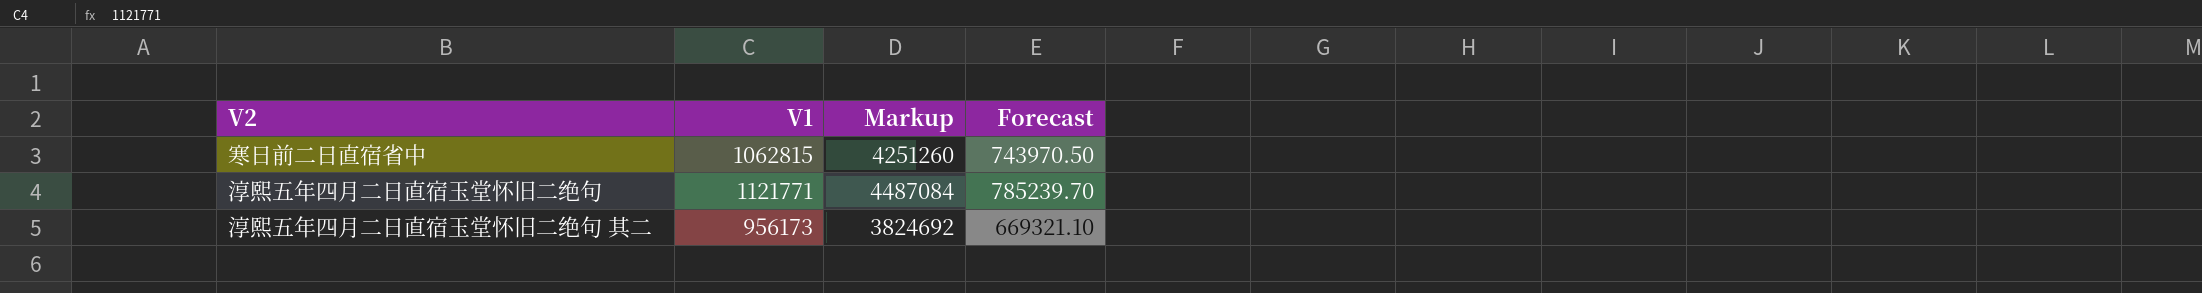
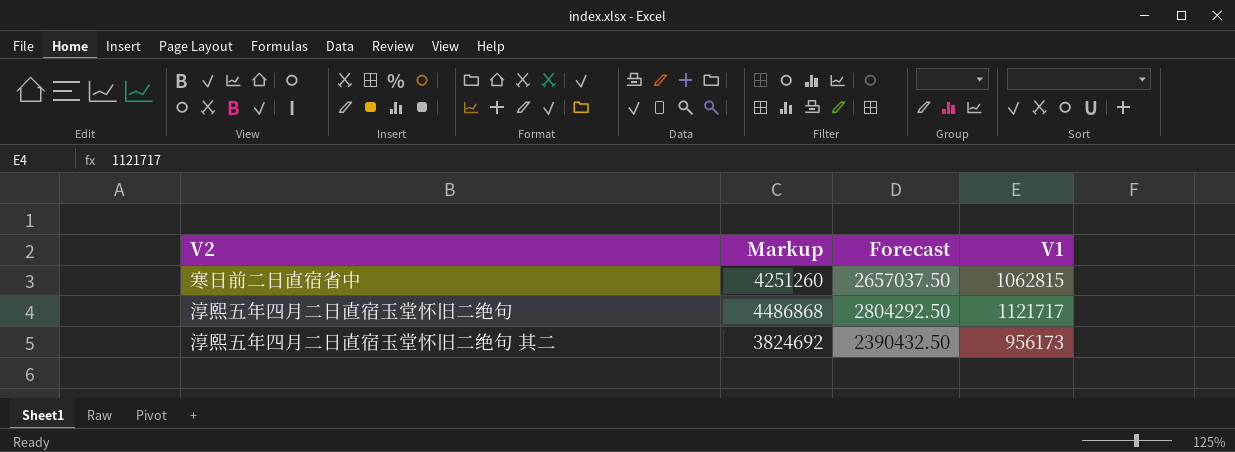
column Forecast | formula: [V1] * 0.7 -> [V1] * 2.5
column V1 | position: 2 -> 4
淳熙五年四月二日直宿玉堂怀旧二绝句 | Markup: 4487084 -> 4486868
淳熙五年四月二日直宿玉堂怀旧二绝句 | V1: 1121771 -> 1121717

